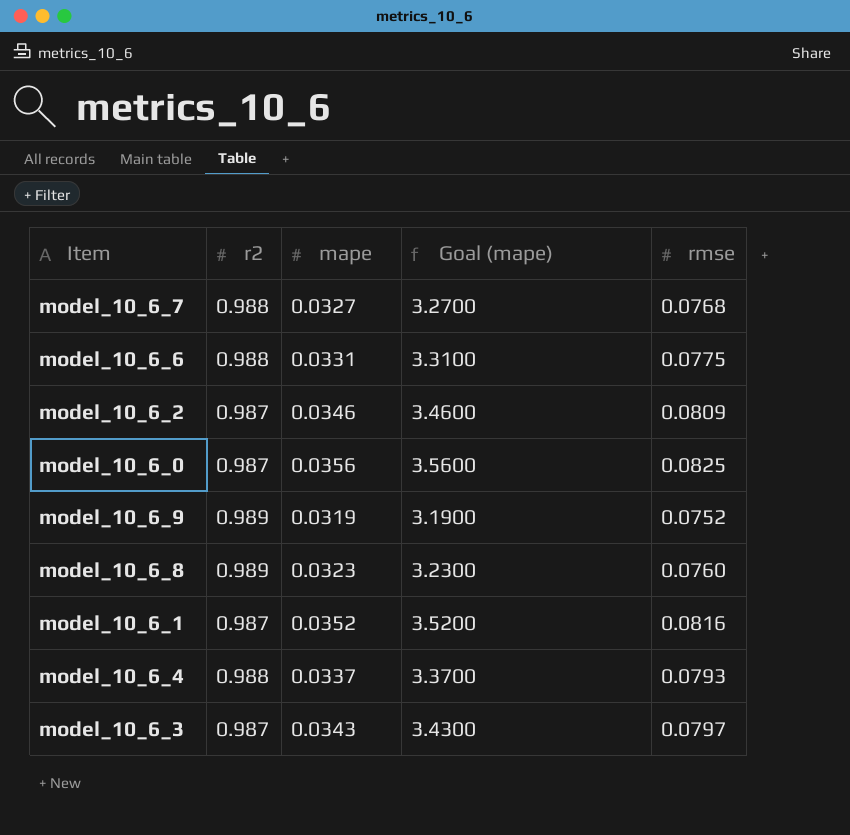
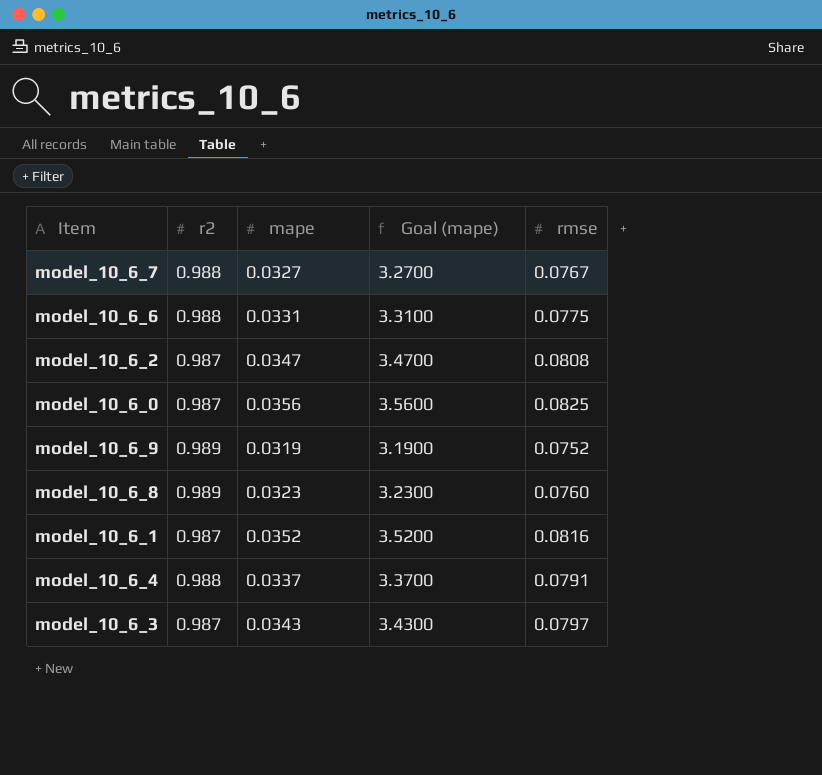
model_10_6_7 | rmse: 0.0768 -> 0.0767
model_10_6_2 | mape: 0.0346 -> 0.0347
model_10_6_2 | Goal (mape): 3.4600 -> 3.4700
model_10_6_2 | rmse: 0.0809 -> 0.0808
model_10_6_4 | rmse: 0.0793 -> 0.0791

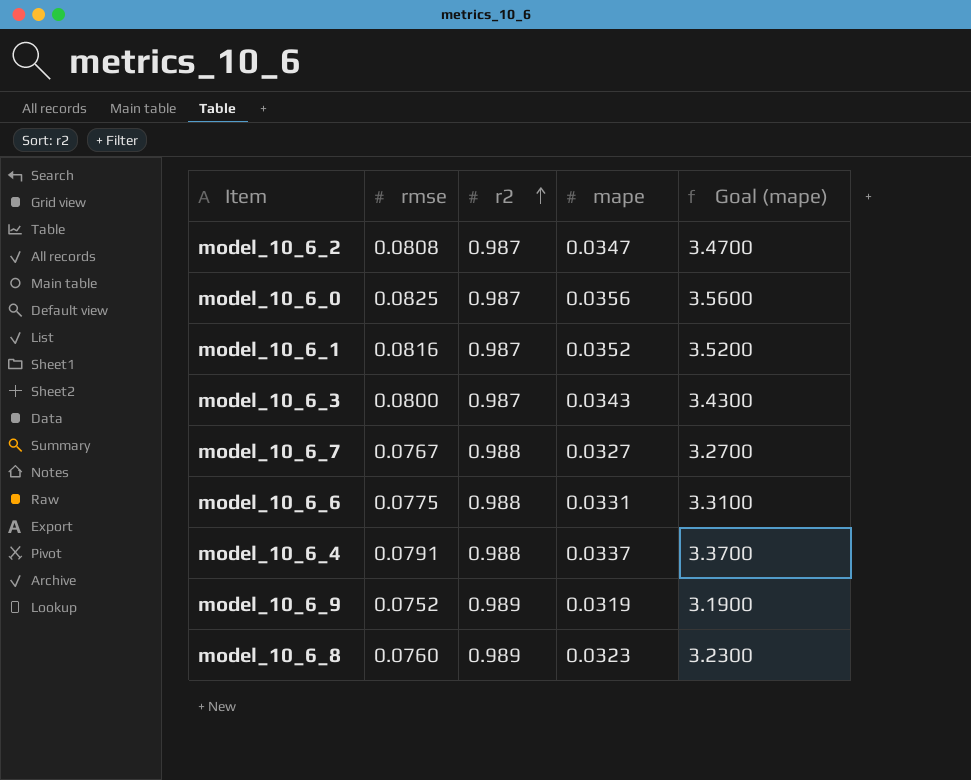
row order: none -> r2 ascending
column rmse | position: 5 -> 2
model_10_6_3 | rmse: 0.0797 -> 0.0800

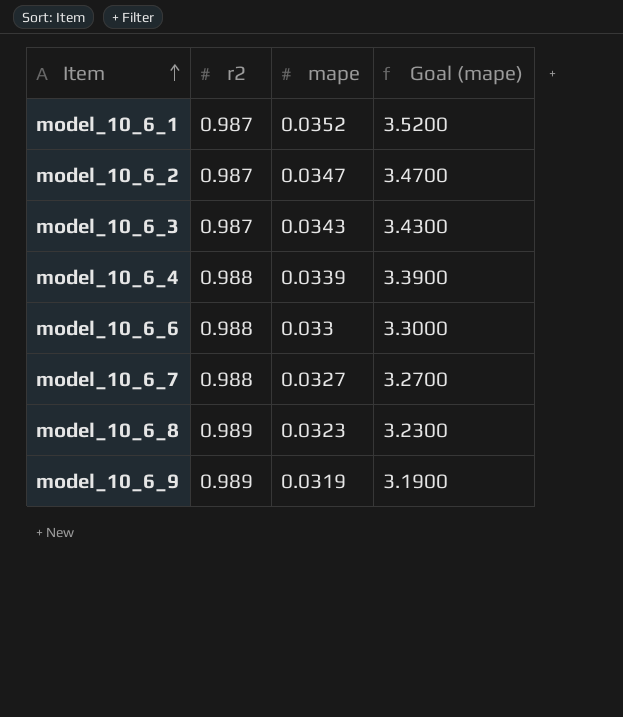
row order: r2 ascending -> Item ascending
column rmse | position: 2 -> none
row model_10_6_0: 0.0825 | 0.987 | 0.0356 | 3.5600 -> none
model_10_6_4 | mape: 0.0337 -> 0.0339
model_10_6_4 | Goal (mape): 3.3700 -> 3.3900
model_10_6_6 | mape: 0.0331 -> 0.033
model_10_6_6 | Goal (mape): 3.3100 -> 3.3000

